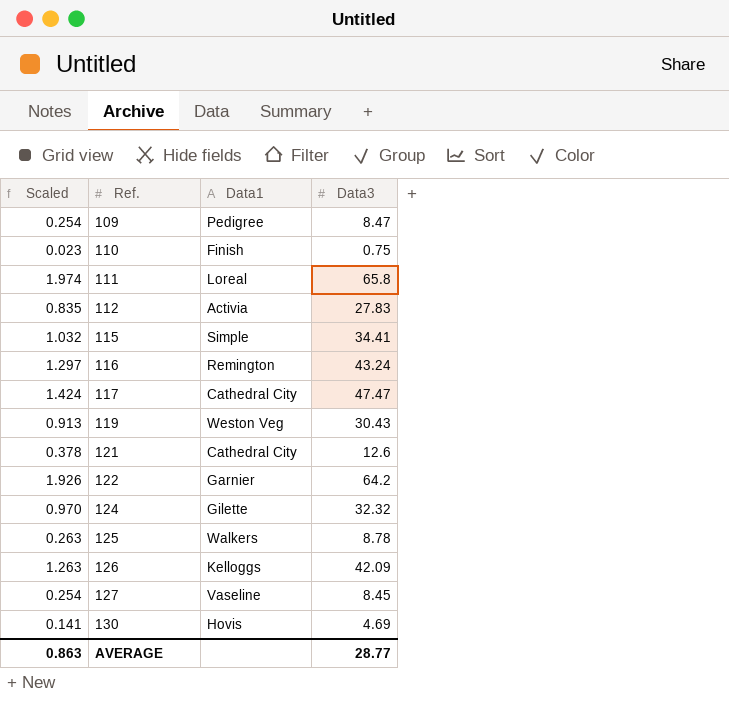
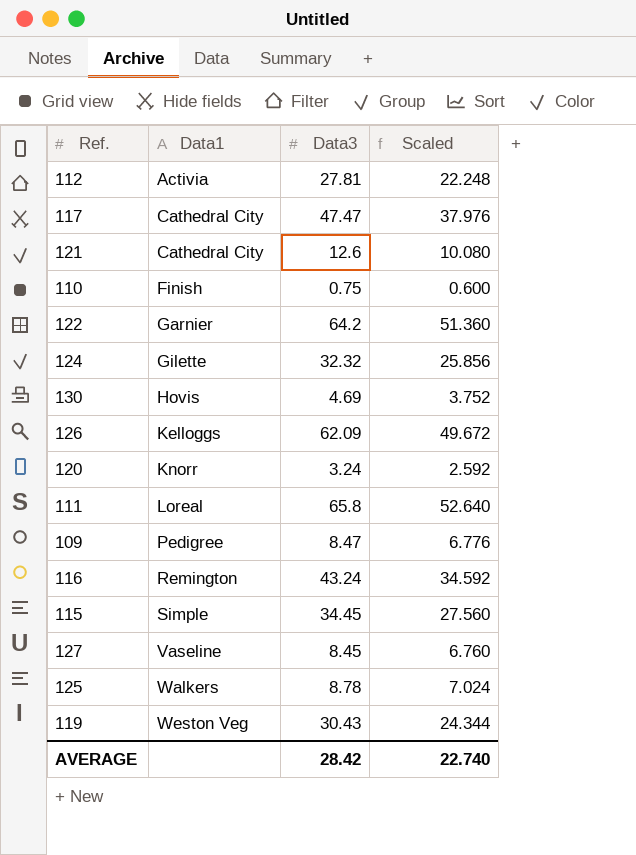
row order: Ref. ascending -> Data1 ascending
column Scaled | formula: [Data3] * 0.03 -> [Data3] * 0.8
column Scaled | position: 1 -> 4
112 | Data3: 27.83 -> 27.81
126 | Data3: 42.09 -> 62.09
row 120: none -> Knorr | 3.24 | 2.592
115 | Data3: 34.41 -> 34.45
AVERAGE | Data3: 28.77 -> 28.42
AVERAGE | Scaled: 0.863 -> 22.740

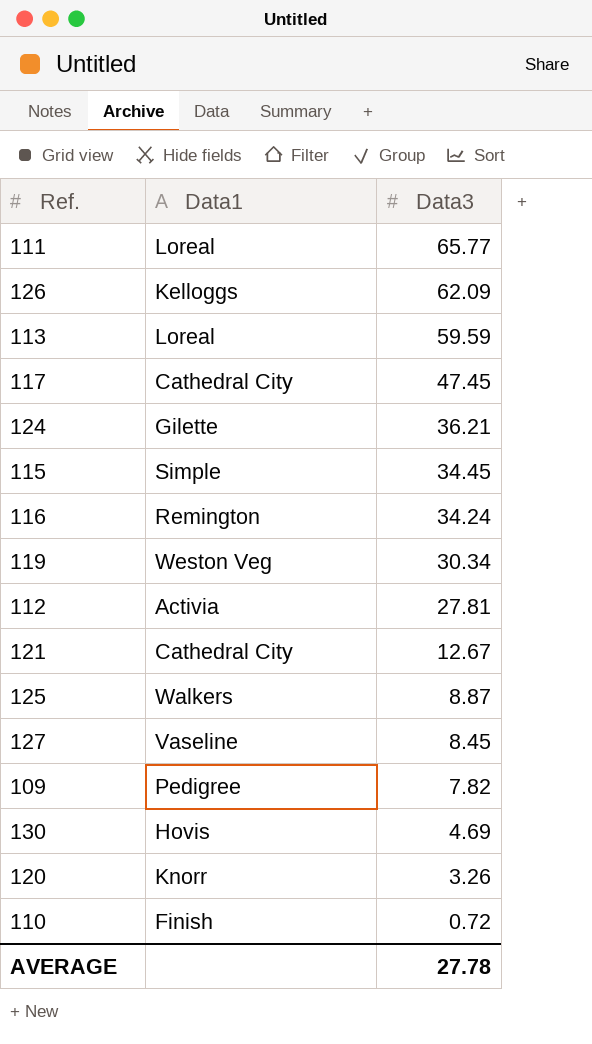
row order: Data1 ascending -> Data3 descending
column Scaled | formula: [Data3] * 0.8 -> none
row 122: Garnier | 64.2 | 51.360 -> none
111 | Data3: 65.8 -> 65.77
row 113: none -> Loreal | 59.59
117 | Data3: 47.47 -> 47.45
124 | Data3: 32.32 -> 36.21
116 | Data3: 43.24 -> 34.24
119 | Data3: 30.43 -> 30.34
121 | Data3: 12.6 -> 12.67
125 | Data3: 8.78 -> 8.87
109 | Data3: 8.47 -> 7.82
120 | Data3: 3.24 -> 3.26
110 | Data3: 0.75 -> 0.72
AVERAGE | Data3: 28.42 -> 27.78

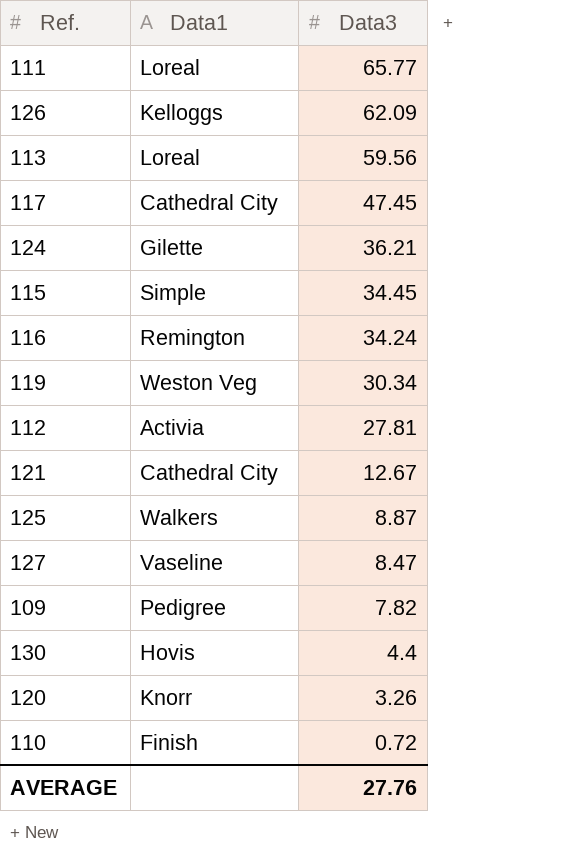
113 | Data3: 59.59 -> 59.56
127 | Data3: 8.45 -> 8.47
130 | Data3: 4.69 -> 4.4
AVERAGE | Data3: 27.78 -> 27.76

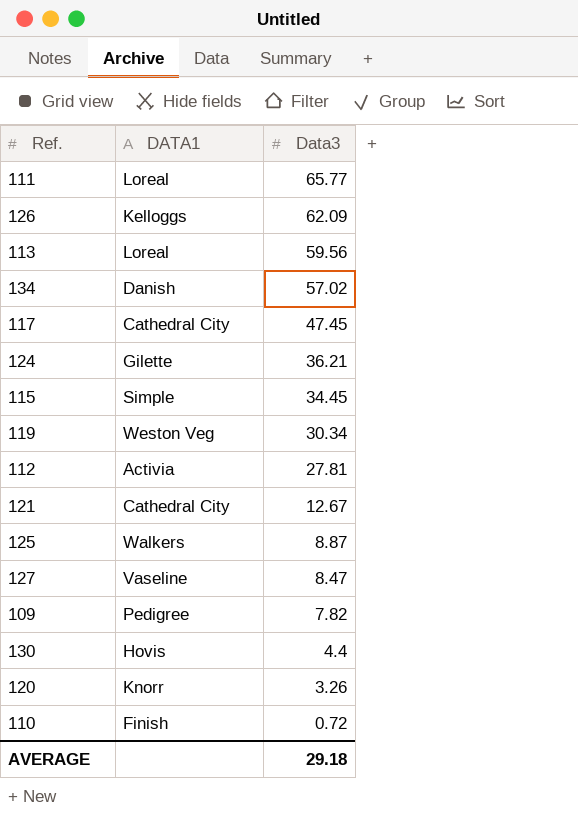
column name: Data1 -> DATA1
row 116: Remington | 34.24 -> none
row 134: none -> Danish | 57.02
AVERAGE | Data3: 27.76 -> 29.18

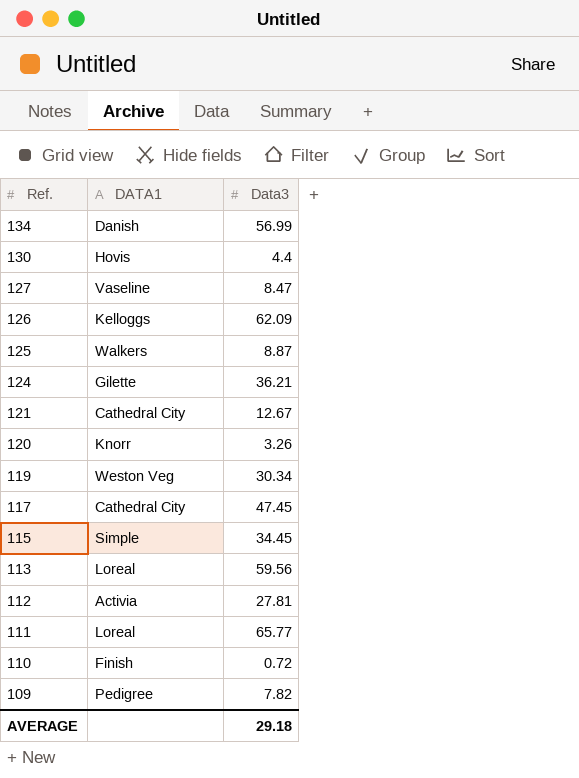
row order: Data3 descending -> Ref. descending
134 | Data3: 57.02 -> 56.99

